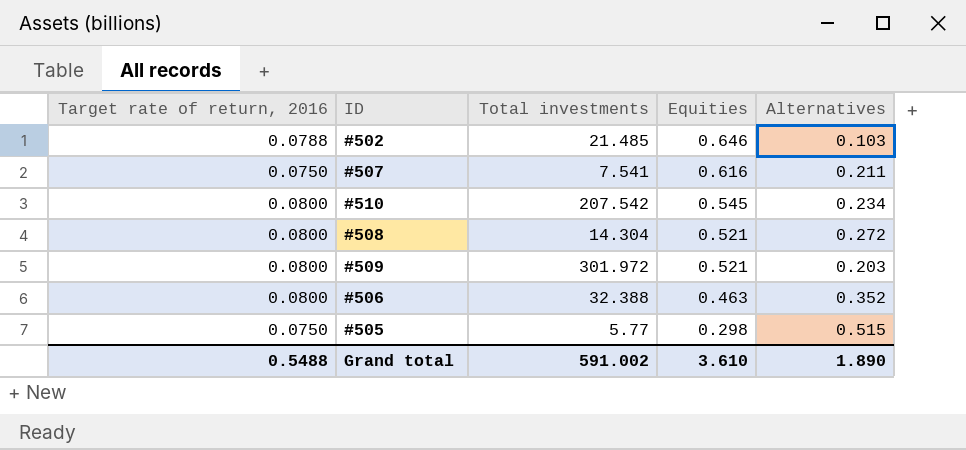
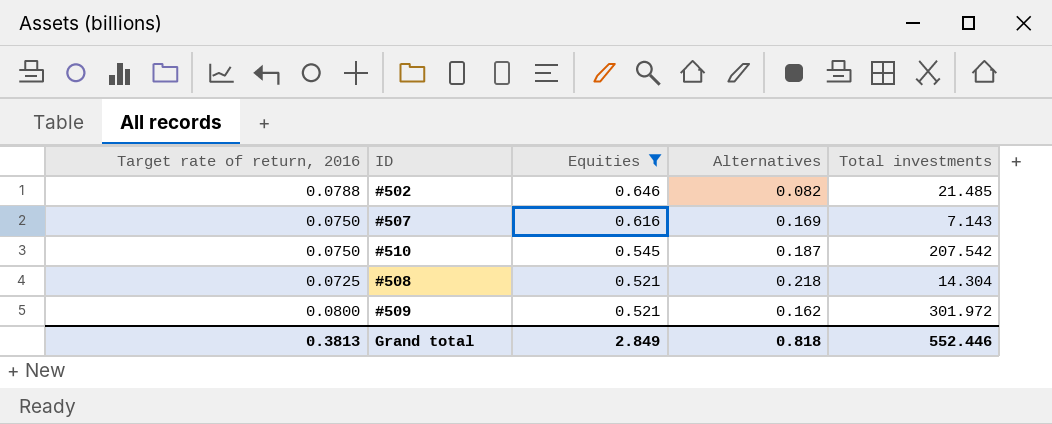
filter: none -> Equities >= 0.521
column Total investments | position: 3 -> 5
#502 | Alternatives: 0.103 -> 0.082
#507 | Alternatives: 0.211 -> 0.169
#507 | Total investments: 7.541 -> 7.143
#510 | Target rate of return, 2016: 0.0800 -> 0.0750
#510 | Alternatives: 0.234 -> 0.187
#508 | Target rate of return, 2016: 0.0800 -> 0.0725
#508 | Alternatives: 0.272 -> 0.218
#509 | Alternatives: 0.203 -> 0.162
Grand total | Target rate of return, 2016: 0.5488 -> 0.3813
Grand total | Equities: 3.610 -> 2.849
Grand total | Alternatives: 1.890 -> 0.818
Grand total | Total investments: 591.002 -> 552.446

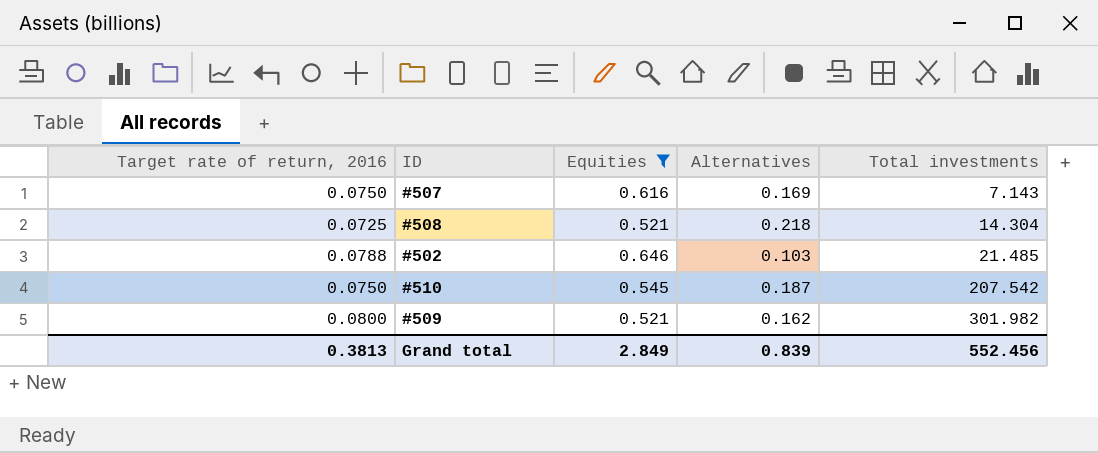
row order: Equities descending -> Total investments ascending
#502 | Alternatives: 0.082 -> 0.103
#509 | Total investments: 301.972 -> 301.982
Grand total | Alternatives: 0.818 -> 0.839
Grand total | Total investments: 552.446 -> 552.456

